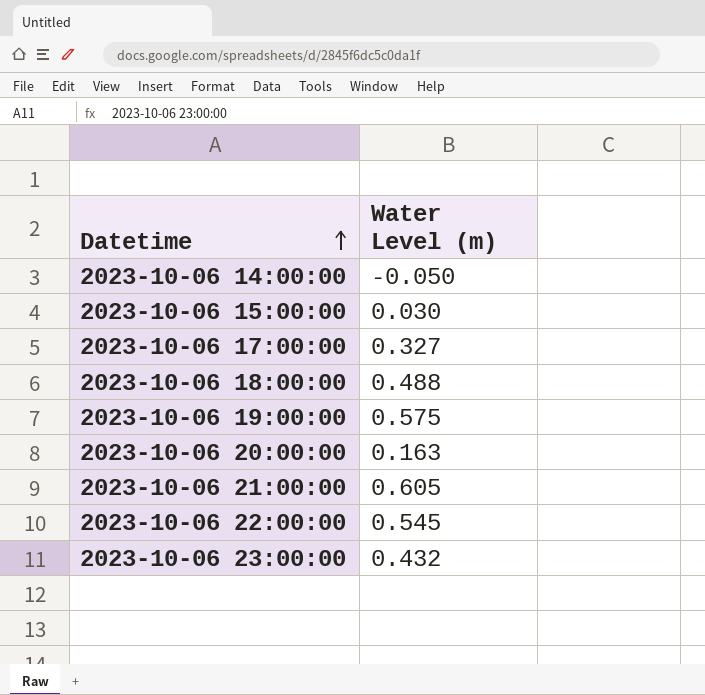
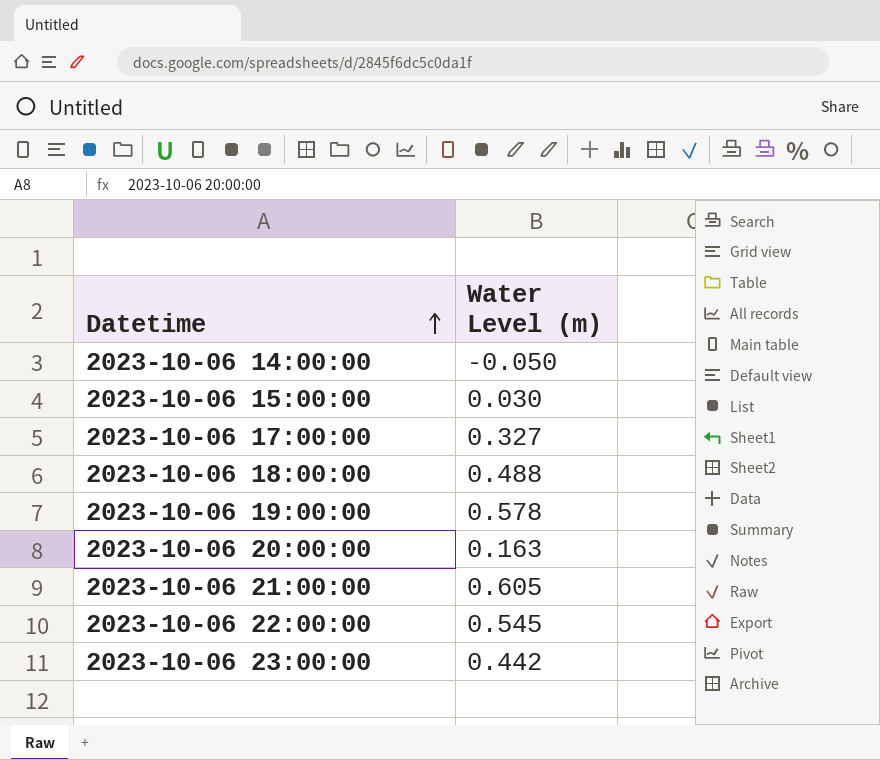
2023-10-06 19:00:00 | Water Level (m): 0.575 -> 0.578
2023-10-06 23:00:00 | Water Level (m): 0.432 -> 0.442

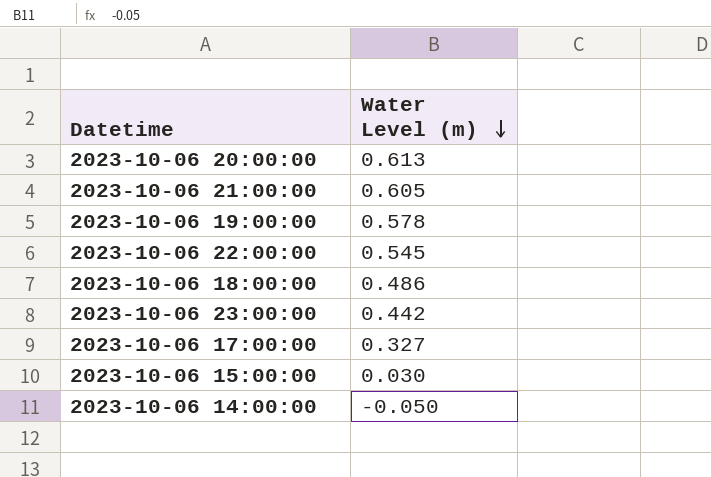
row order: Datetime ascending -> Water Level (m) descending
2023-10-06 20:00:00 | Water Level (m): 0.163 -> 0.613
2023-10-06 18:00:00 | Water Level (m): 0.488 -> 0.486

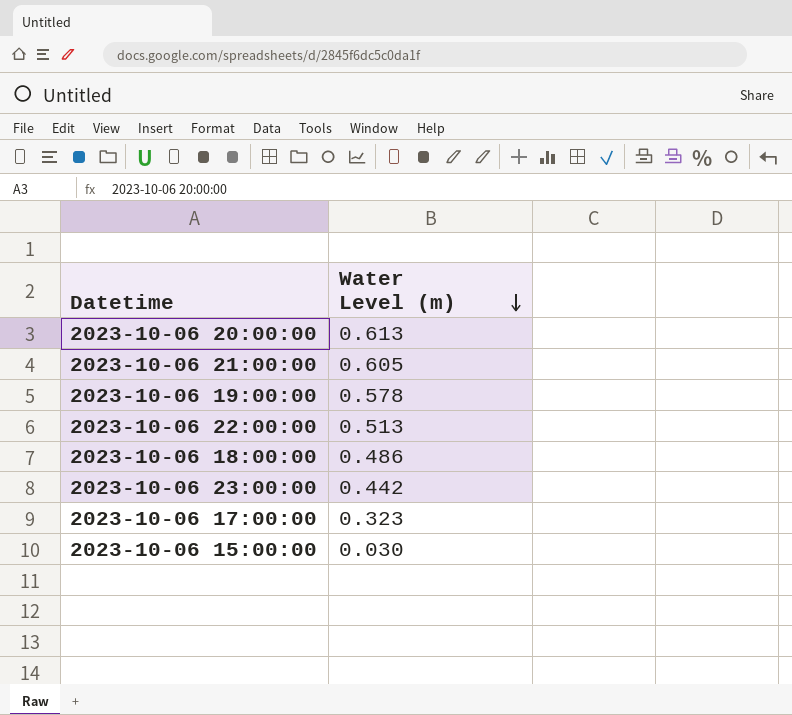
row 2023-10-06 14:00:00: -0.050 -> none
2023-10-06 22:00:00 | Water Level (m): 0.545 -> 0.513
2023-10-06 17:00:00 | Water Level (m): 0.327 -> 0.323

